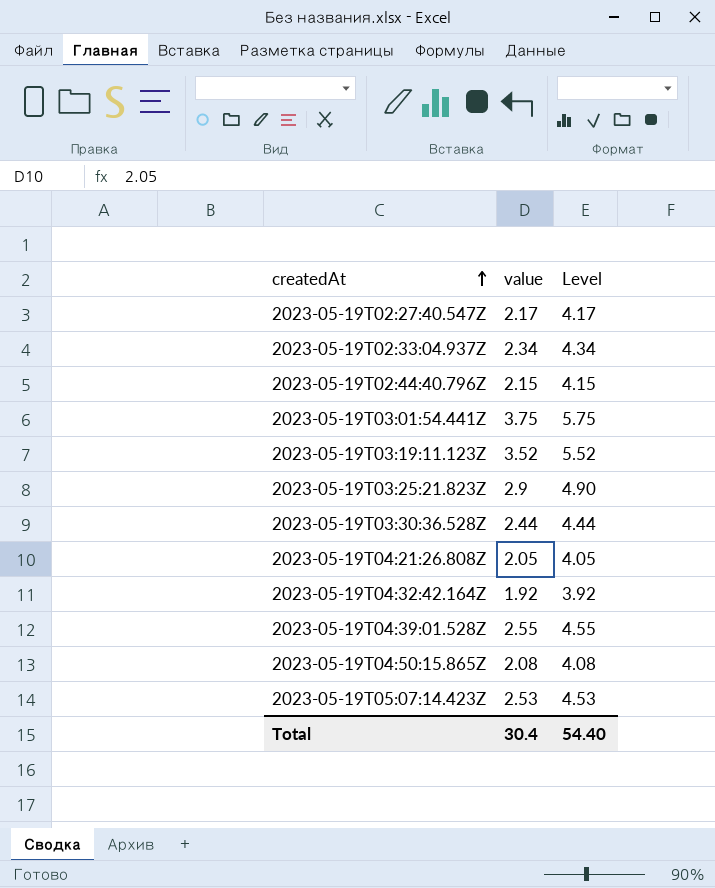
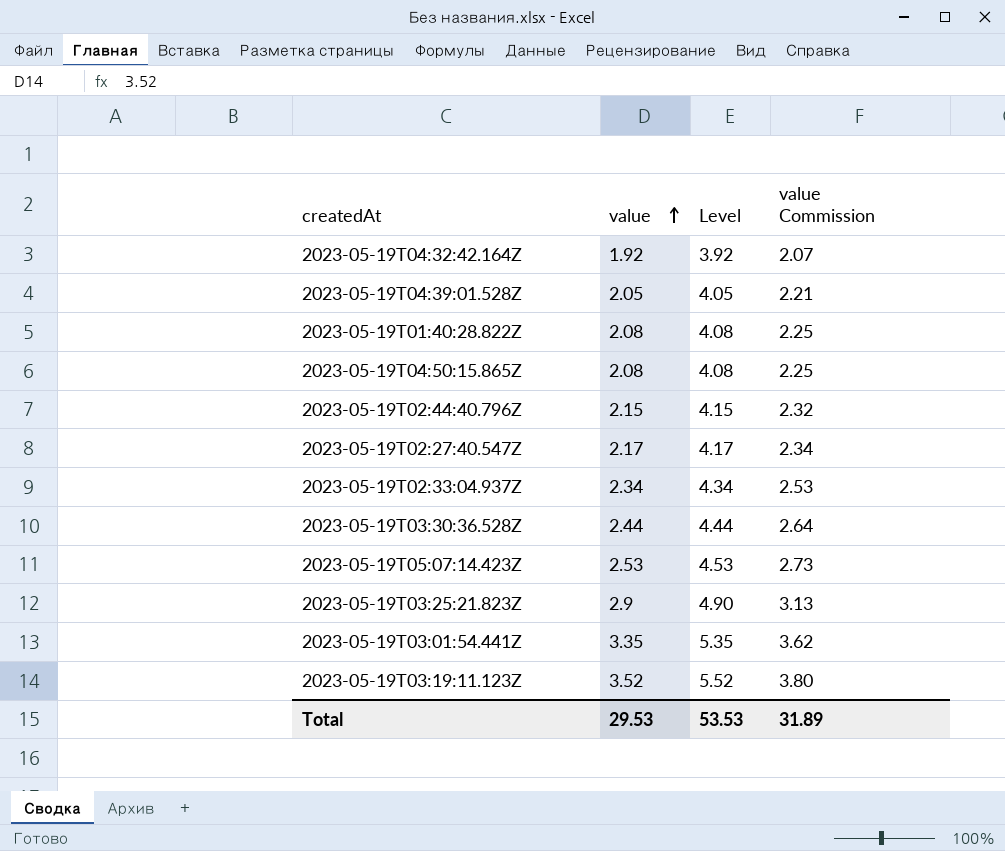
row order: createdAt ascending -> value ascending
column value Commission | formula: none -> [value] * 1.08
row 2023-05-19T04:21:26.808Z: 2.05 | 4.05 -> none
2023-05-19T04:39:01.528Z | value: 2.55 -> 2.05
2023-05-19T04:39:01.528Z | Level: 4.55 -> 4.05
row 2023-05-19T01:40:28.822Z: none -> 2.08 | 4.08 | 2.25
2023-05-19T03:01:54.441Z | value: 3.75 -> 3.35
2023-05-19T03:01:54.441Z | Level: 5.75 -> 5.35
Total | value: 30.4 -> 29.53
Total | Level: 54.40 -> 53.53

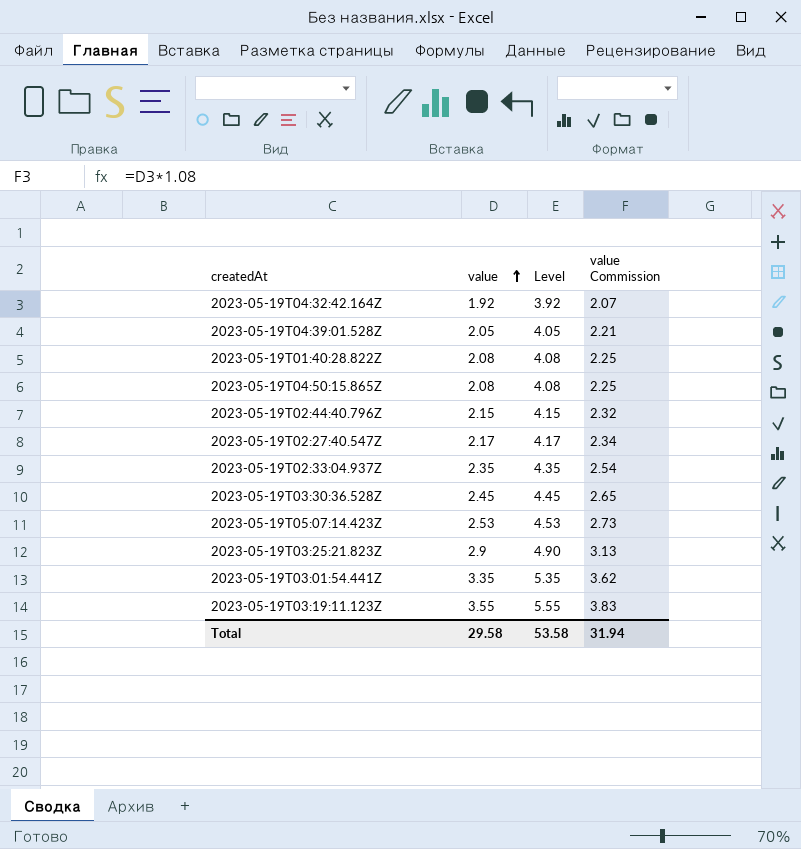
2023-05-19T02:33:04.937Z | value: 2.34 -> 2.35
2023-05-19T02:33:04.937Z | Level: 4.34 -> 4.35
2023-05-19T02:33:04.937Z | value Commission: 2.53 -> 2.54
2023-05-19T03:30:36.528Z | value: 2.44 -> 2.45
2023-05-19T03:30:36.528Z | Level: 4.44 -> 4.45
2023-05-19T03:30:36.528Z | value Commission: 2.64 -> 2.65
2023-05-19T03:19:11.123Z | value: 3.52 -> 3.55
2023-05-19T03:19:11.123Z | Level: 5.52 -> 5.55
2023-05-19T03:19:11.123Z | value Commission: 3.80 -> 3.83
Total | value: 29.53 -> 29.58
Total | Level: 53.53 -> 53.58
Total | value Commission: 31.89 -> 31.94

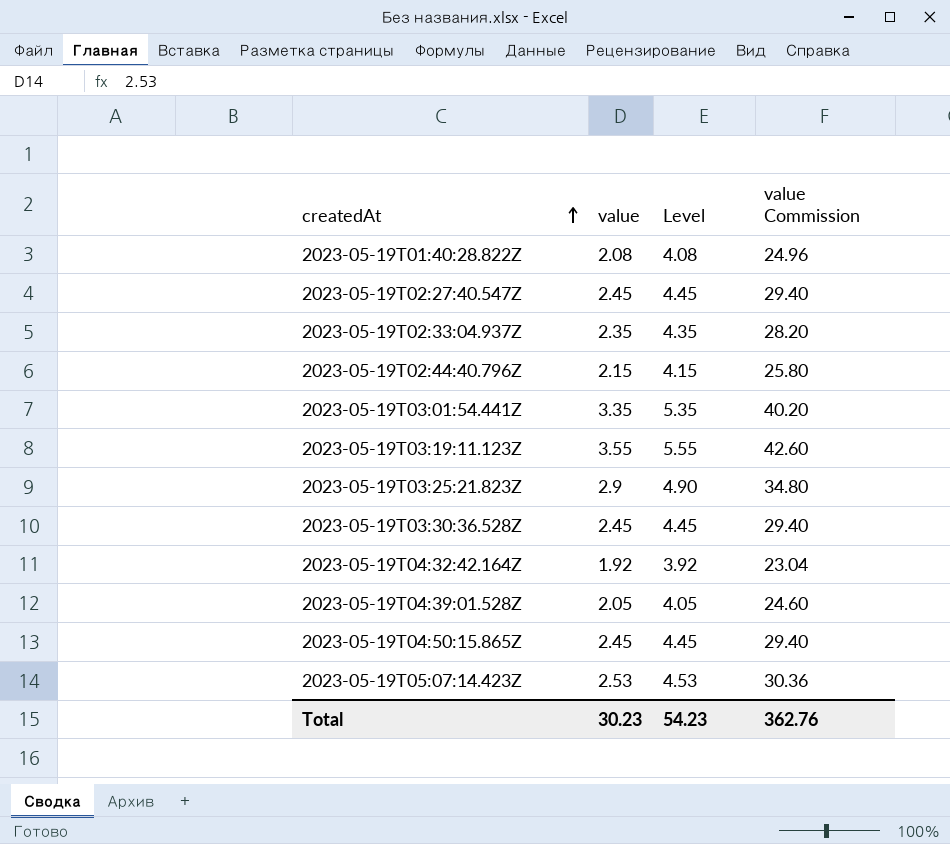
row order: value ascending -> createdAt ascending
column value Commission | formula: [value] * 1.08 -> [value] * 12
2023-05-19T02:27:40.547Z | value: 2.17 -> 2.45
2023-05-19T02:27:40.547Z | Level: 4.17 -> 4.45
2023-05-19T04:50:15.865Z | value: 2.08 -> 2.45
2023-05-19T04:50:15.865Z | Level: 4.08 -> 4.45
Total | value: 29.58 -> 30.23
Total | Level: 53.58 -> 54.23
Total | value Commission: 31.94 -> 362.76

